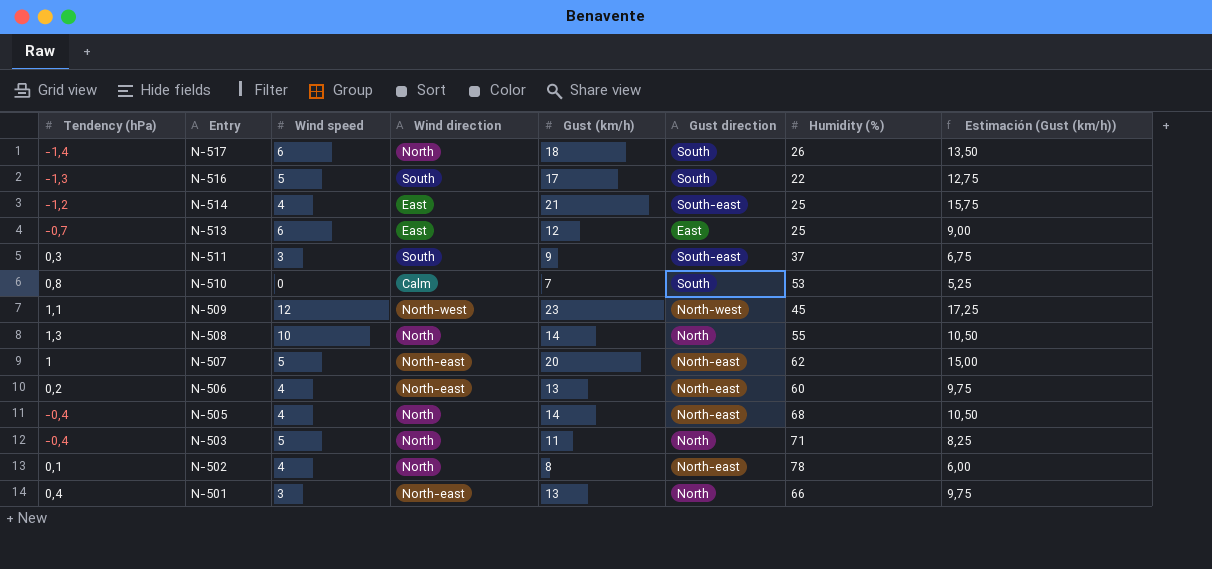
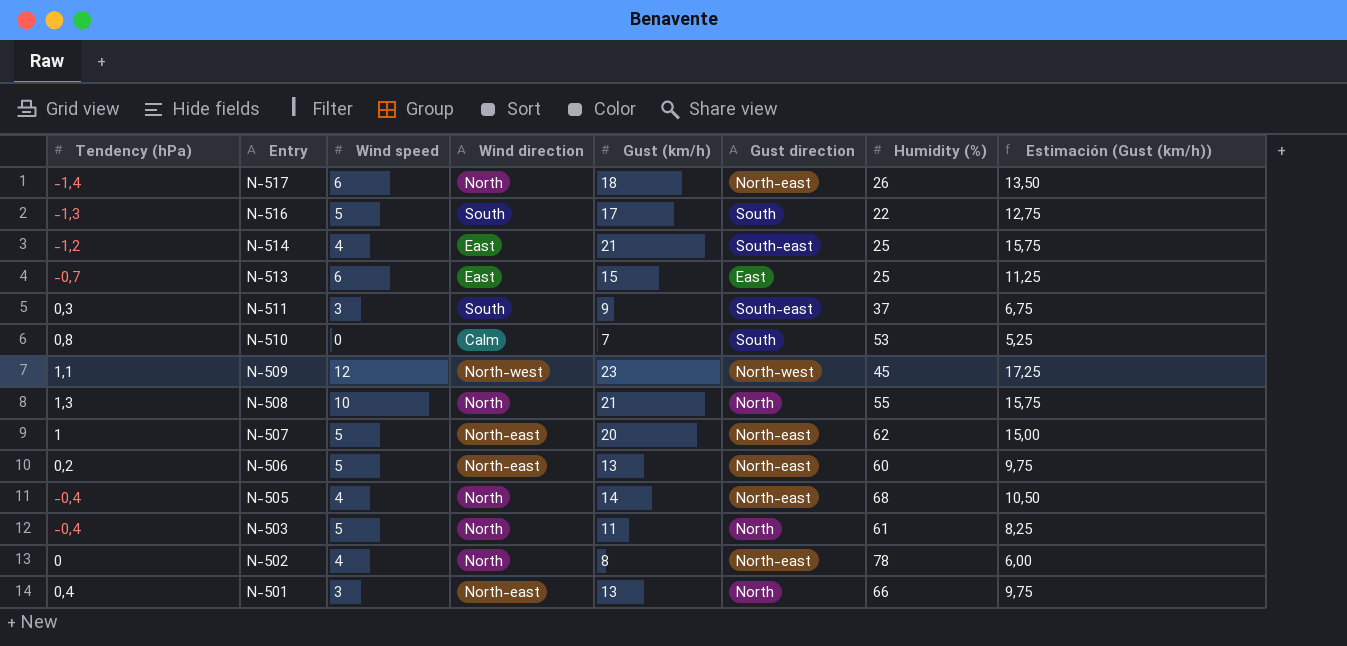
N-517 | Gust direction: South -> North-east
N-513 | Gust (km/h): 12 -> 15
N-513 | Estimación (Gust (km/h)): 9,00 -> 11,25
N-508 | Gust (km/h): 14 -> 21
N-508 | Estimación (Gust (km/h)): 10,50 -> 15,75
N-506 | Wind speed: 4 -> 5
N-503 | Humidity (%): 71 -> 61
N-502 | Tendency (hPa): 0,1 -> 0

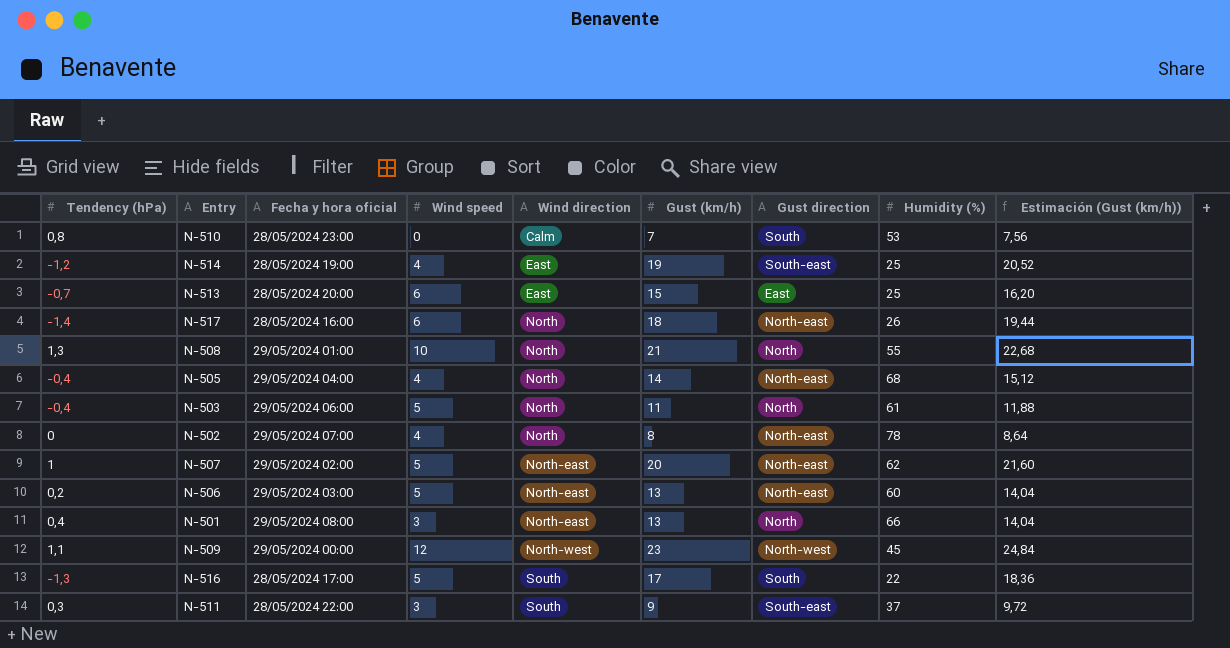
row order: Entry descending -> Wind direction ascending
column Fecha y hora oficial | position: none -> 3
column Estimación (Gust (km/h)) | formula: [Gust (km/h)] * 0,75 -> [Gust (km/h)] * 1,08
N-514 | Gust (km/h): 21 -> 19

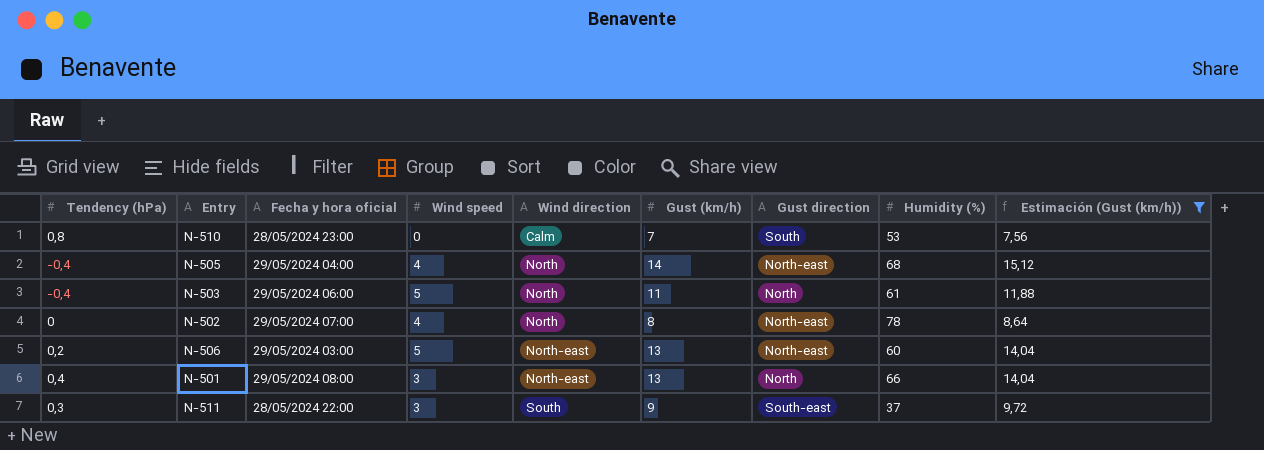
filter: none -> Estimación (Gust (km/h)) <= 15,12

